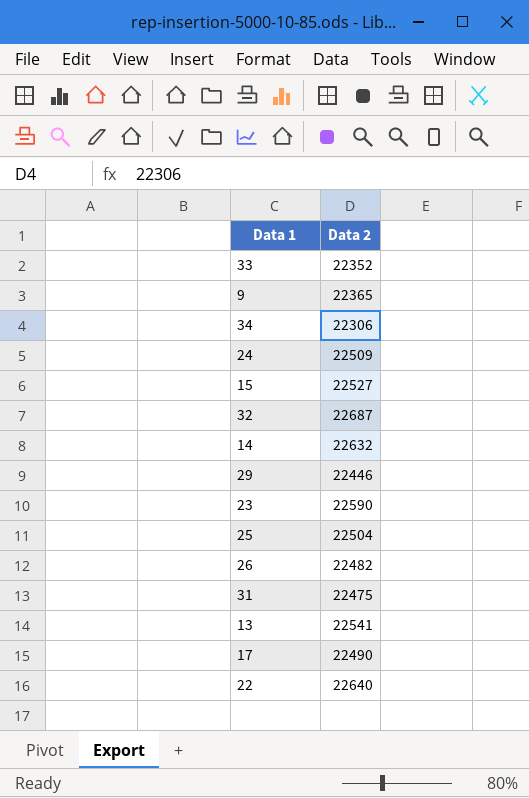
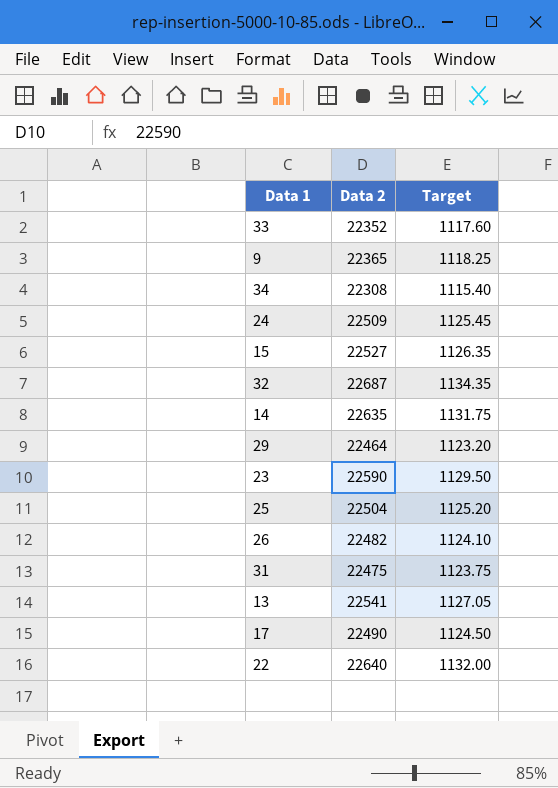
column Target | formula: none -> [Data 2] * 0.05
34 | Data 2: 22306 -> 22308
14 | Data 2: 22632 -> 22635
29 | Data 2: 22446 -> 22464

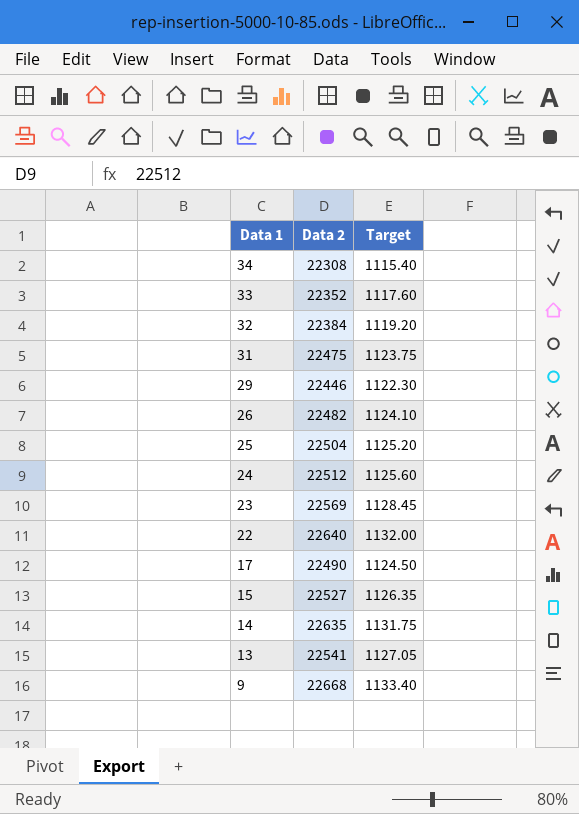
row order: none -> Data 1 descending
32 | Data 2: 22687 -> 22384
32 | Target: 1134.35 -> 1119.20
29 | Data 2: 22464 -> 22446
29 | Target: 1123.20 -> 1122.30
24 | Data 2: 22509 -> 22512
24 | Target: 1125.45 -> 1125.60
23 | Data 2: 22590 -> 22569
23 | Target: 1129.50 -> 1128.45
9 | Data 2: 22365 -> 22668
9 | Target: 1118.25 -> 1133.40

